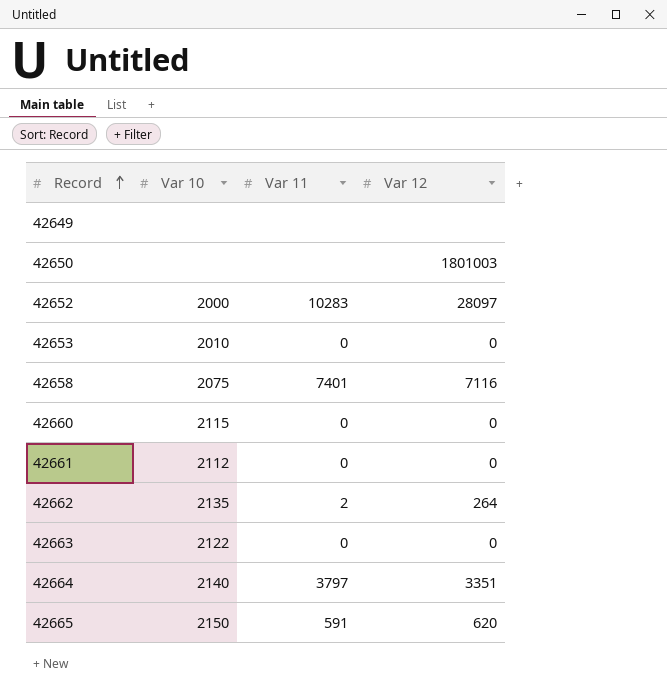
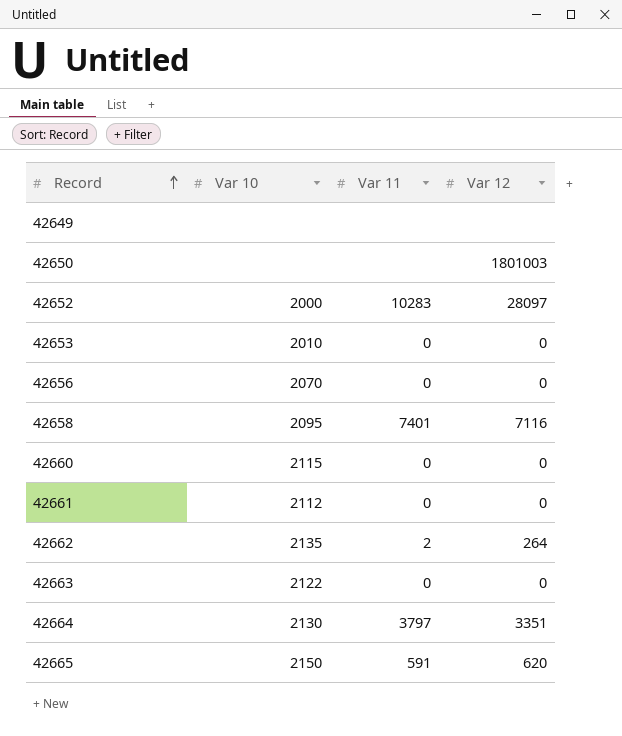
row 42656: none -> 2070 | 0 | 0
42658 | Var 10: 2075 -> 2095
42664 | Var 10: 2140 -> 2130

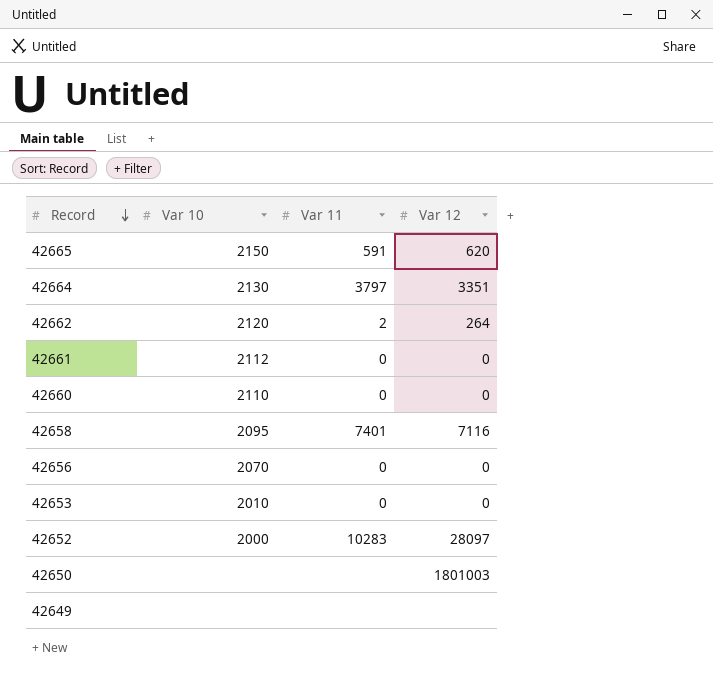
row order: Record ascending -> Record descending
row 42663: 2122 | 0 | 0 -> none
42662 | Var 10: 2135 -> 2120
42660 | Var 10: 2115 -> 2110

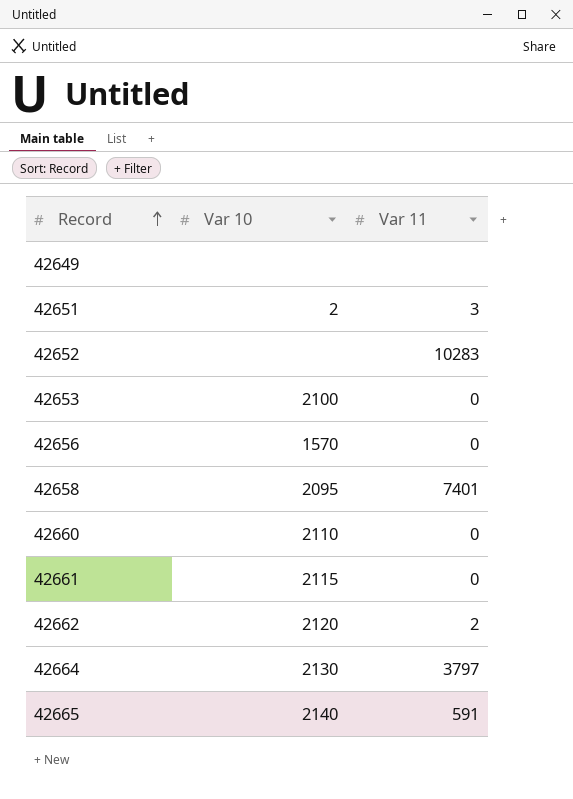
row order: Record descending -> Record ascending
column Var 12 | position: 4 -> none
row 42650: none | none | 1801003 -> none
row 42651: none -> 2 | 3
42652 | Var 10: 2000 -> none
42653 | Var 10: 2010 -> 2100
42656 | Var 10: 2070 -> 1570
42661 | Var 10: 2112 -> 2115
42665 | Var 10: 2150 -> 2140

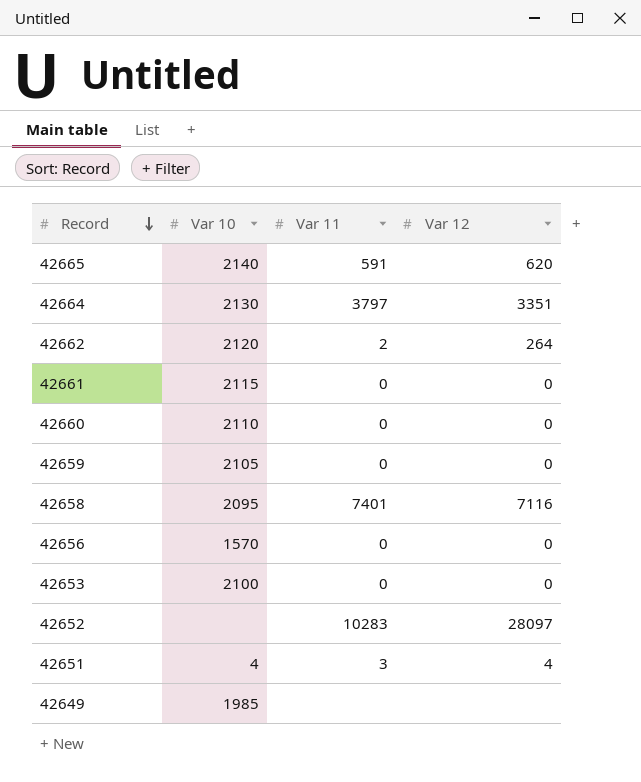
row order: Record ascending -> Record descending
column Var 12 | position: none -> 4
row 42659: none -> 2105 | 0 | 0
42651 | Var 10: 2 -> 4
42649 | Var 10: none -> 1985

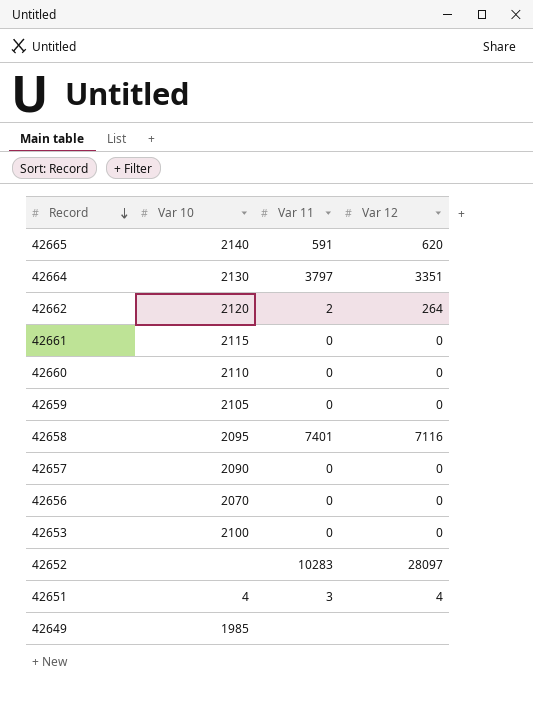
row 42657: none -> 2090 | 0 | 0
42656 | Var 10: 1570 -> 2070

